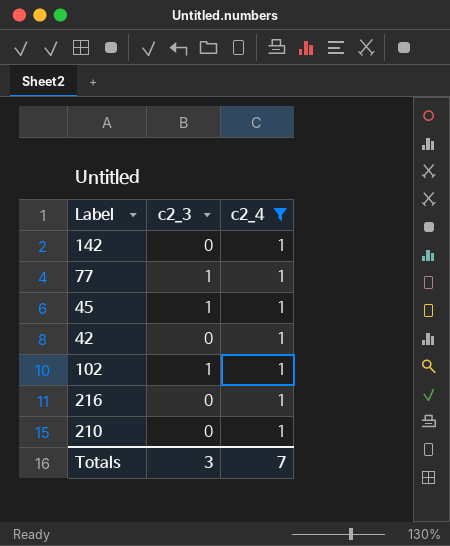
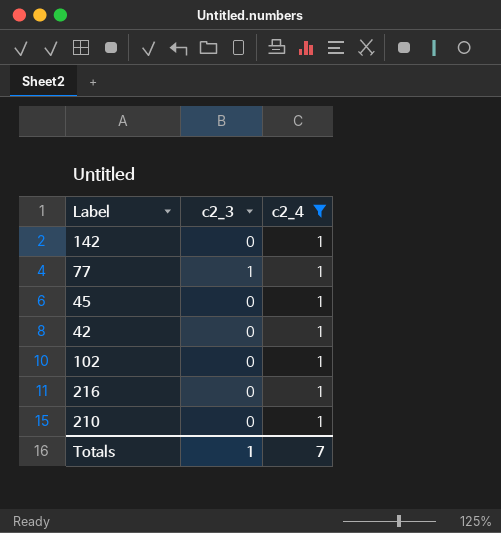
45 | c2_3: 1 -> 0
102 | c2_3: 1 -> 0
Totals | c2_3: 3 -> 1

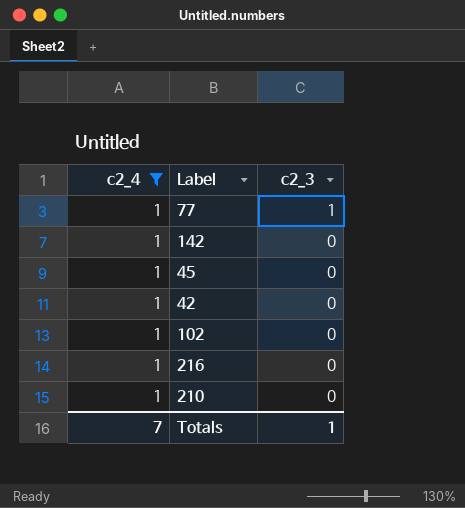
row order: none -> c2_3 descending
column c2_4 | position: 3 -> 1

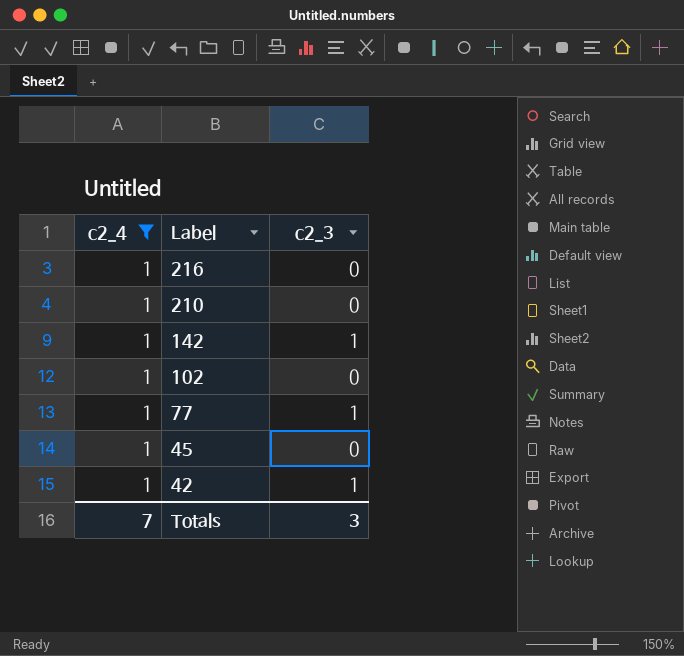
row order: c2_3 descending -> Label descending
142 | c2_3: 0 -> 1
42 | c2_3: 0 -> 1
Totals | c2_3: 1 -> 3

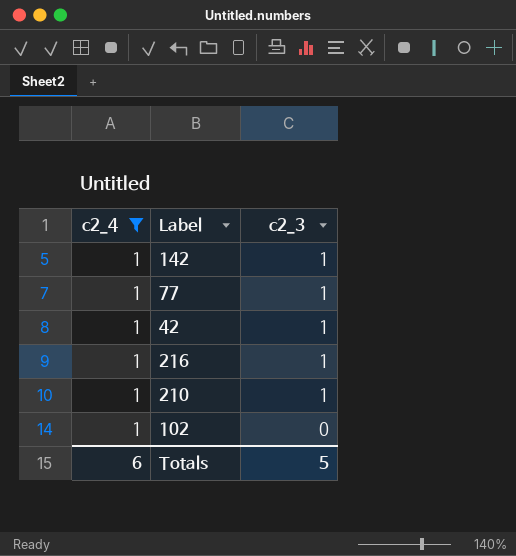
row order: Label descending -> c2_3 descending
row 45: 1 | 0 -> none
216 | c2_3: 0 -> 1
210 | c2_3: 0 -> 1
Totals | c2_4: 7 -> 6
Totals | c2_3: 3 -> 5

